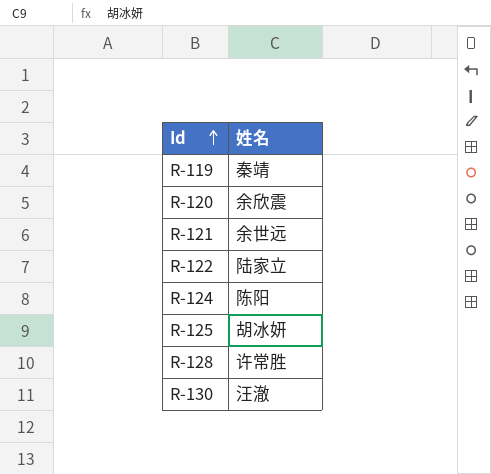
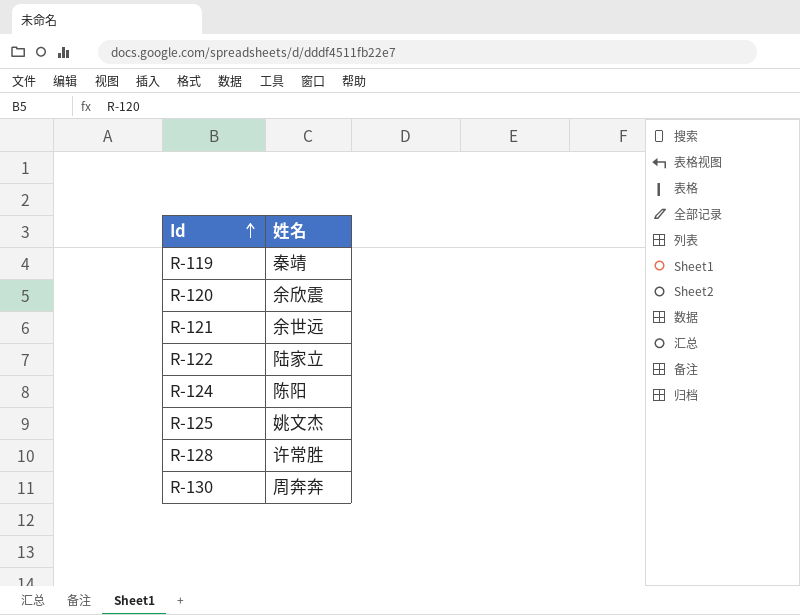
R-125 | 姓名: 胡冰妍 -> 姚文杰
R-130 | 姓名: 汪澈 -> 周奔奔

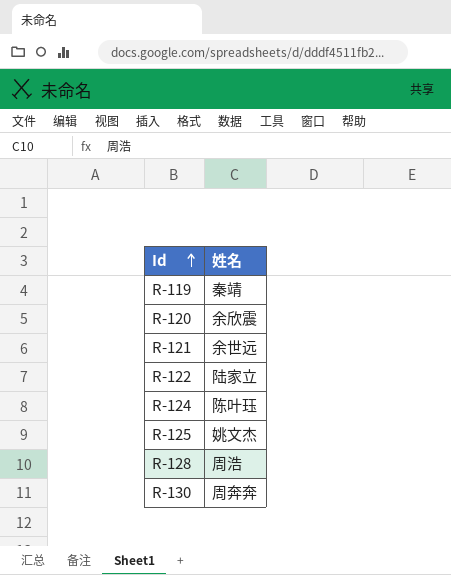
R-124 | 姓名: 陈阳 -> 陈叶珏
R-128 | 姓名: 许常胜 -> 周浩

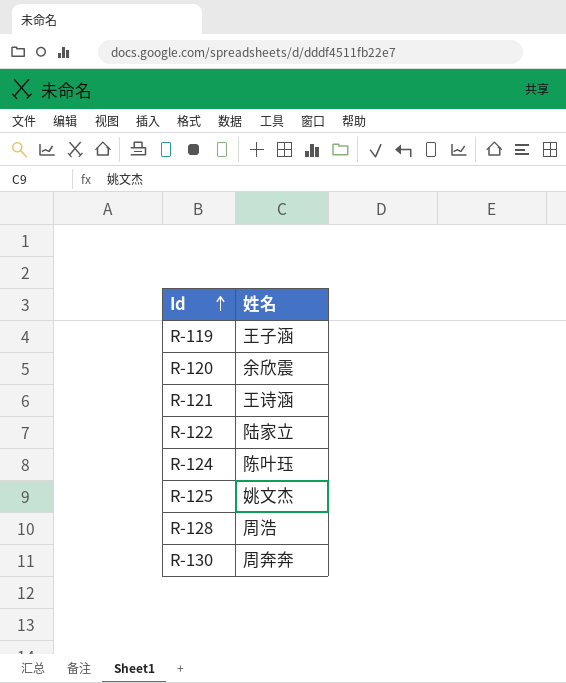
R-119 | 姓名: 秦靖 -> 王子涵
R-121 | 姓名: 余世远 -> 王诗涵

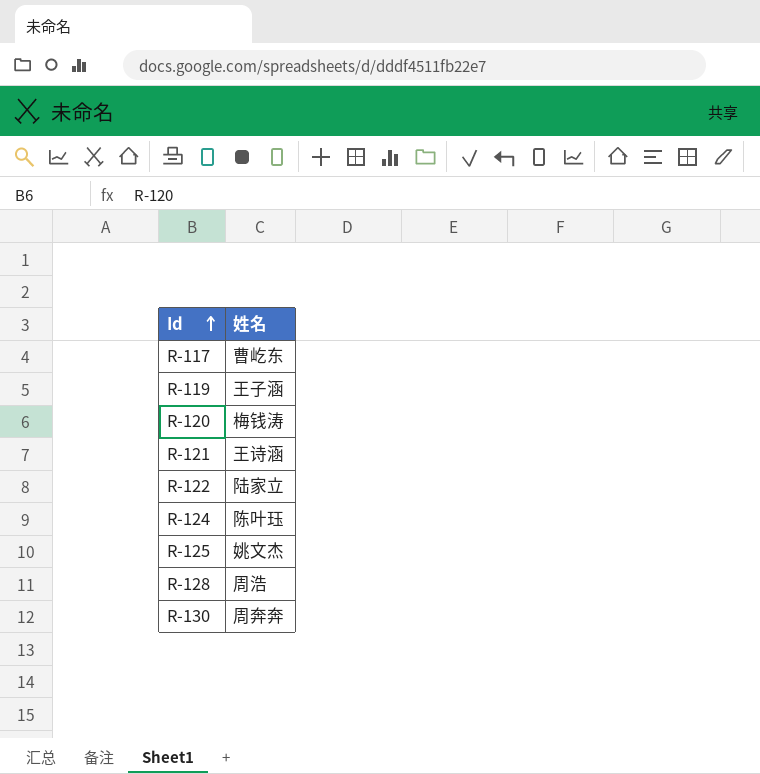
row R-117: none -> 曹屹东
R-120 | 姓名: 余欣震 -> 梅钱涛

